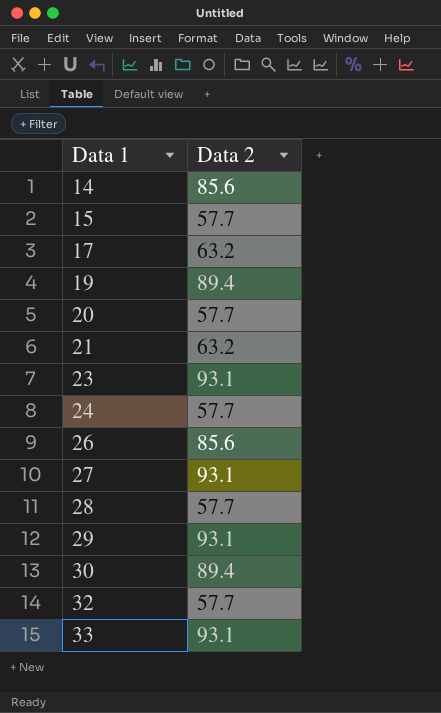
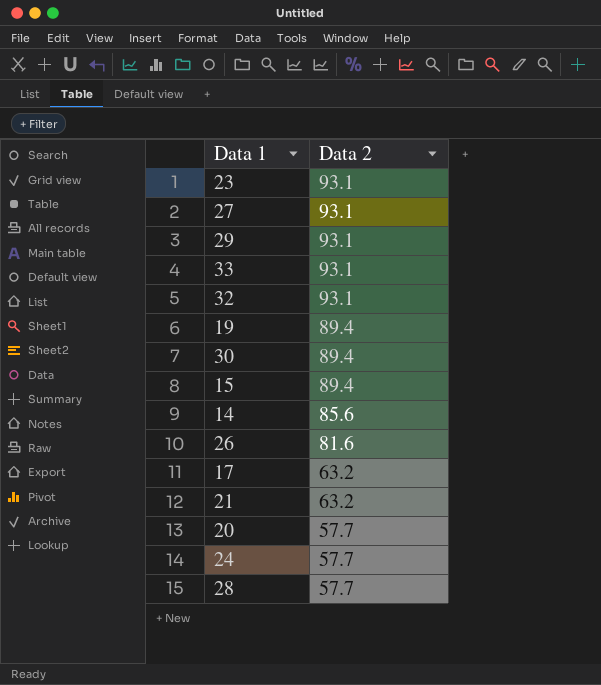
row order: Data 1 ascending -> Data 2 descending
32 | Data 2: 57.7 -> 93.1
15 | Data 2: 57.7 -> 89.4
26 | Data 2: 85.6 -> 81.6

